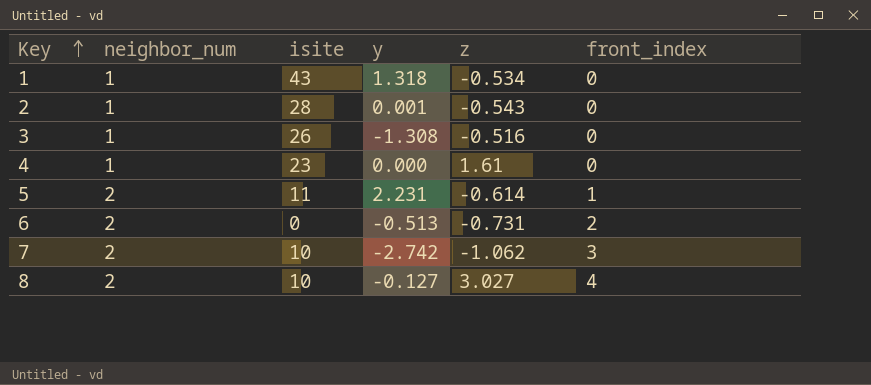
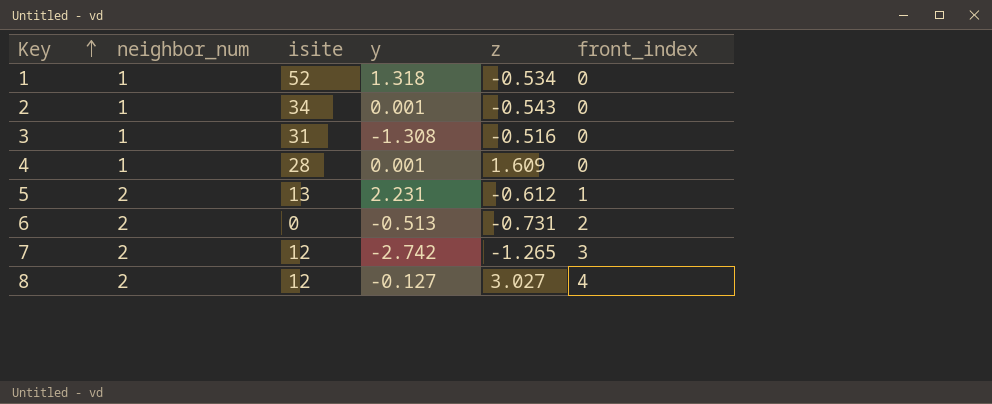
1 | isite: 43 -> 52
2 | isite: 28 -> 34
3 | isite: 26 -> 31
4 | isite: 23 -> 28
4 | y: 0.000 -> 0.001
4 | z: 1.61 -> 1.609
5 | isite: 11 -> 13
5 | z: -0.614 -> -0.612
7 | isite: 10 -> 12
7 | z: -1.062 -> -1.265
8 | isite: 10 -> 12

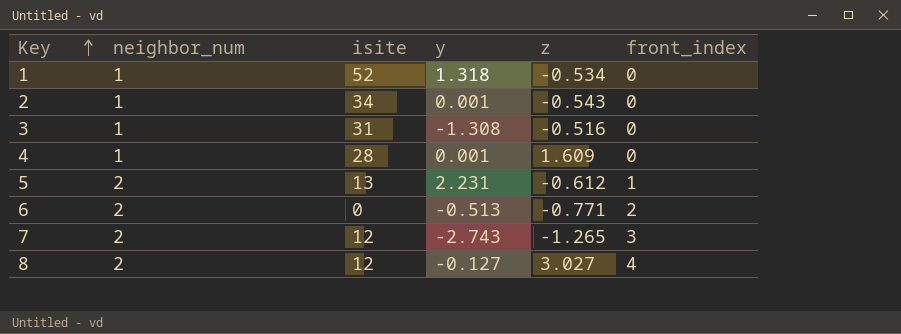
6 | z: -0.731 -> -0.771
7 | y: -2.742 -> -2.743

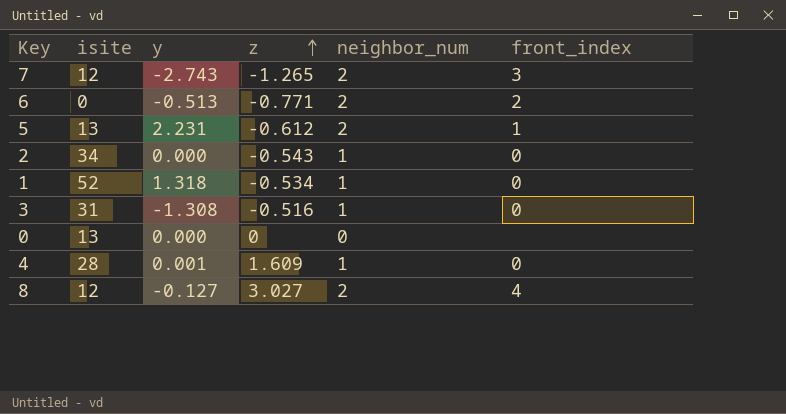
row order: Key ascending -> z ascending
column neighbor_num | position: 2 -> 5
2 | y: 0.001 -> 0.000
row 0: none -> 13 | 0.000 | 0 | 0 | none

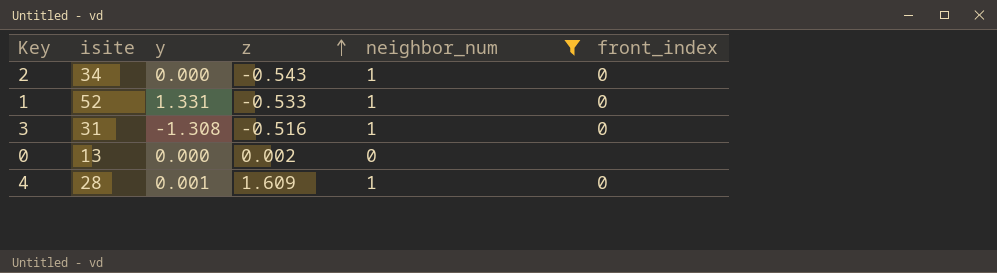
filter: none -> neighbor_num != 2
1 | y: 1.318 -> 1.331
1 | z: -0.534 -> -0.533
0 | z: 0 -> 0.002

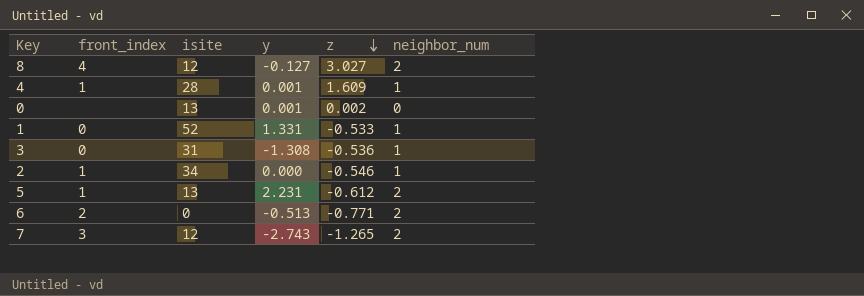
filter: neighbor_num != 2 -> none
row order: z ascending -> z descending
column front_index | position: 6 -> 2
4 | front_index: 0 -> 1
0 | y: 0.000 -> 0.001
3 | z: -0.516 -> -0.536
2 | front_index: 0 -> 1
2 | z: -0.543 -> -0.546

